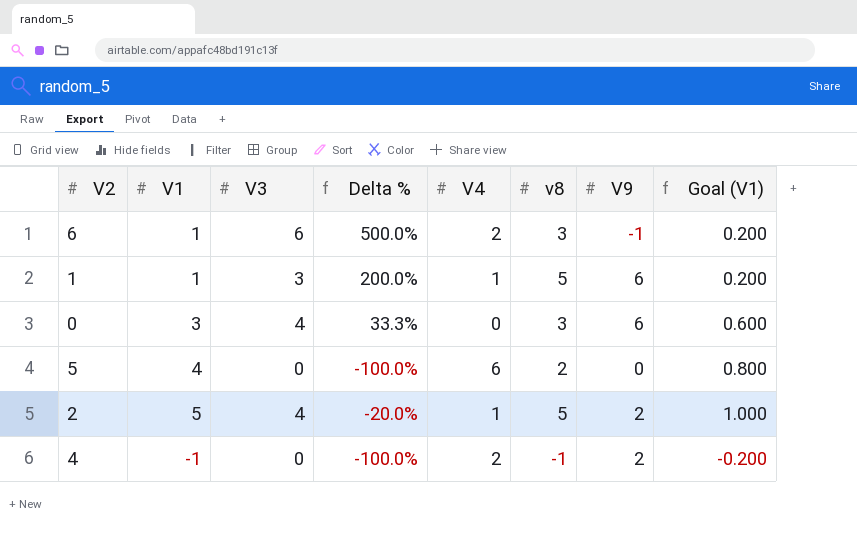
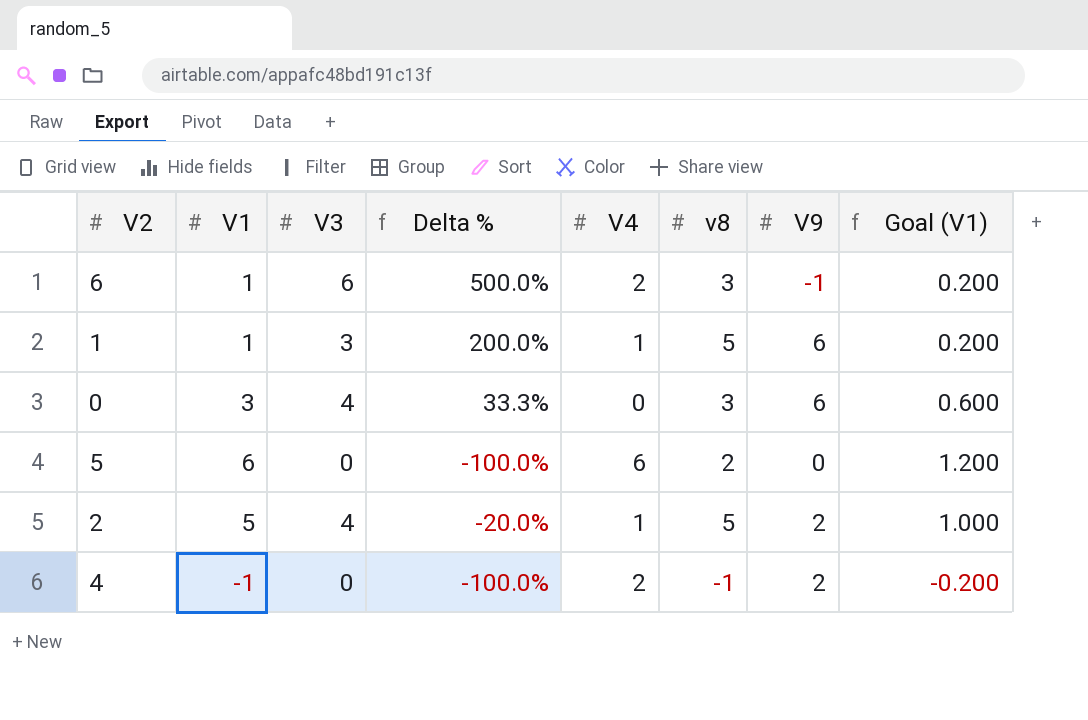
5 | V1: 4 -> 6
5 | Goal (V1): 0.800 -> 1.200

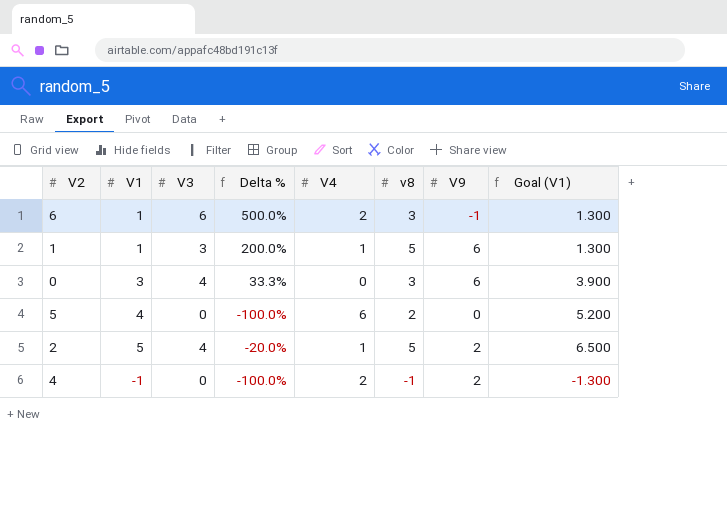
column Goal (V1) | formula: [V1] * 0.2 -> [V1] * 1.3
5 | V1: 6 -> 4

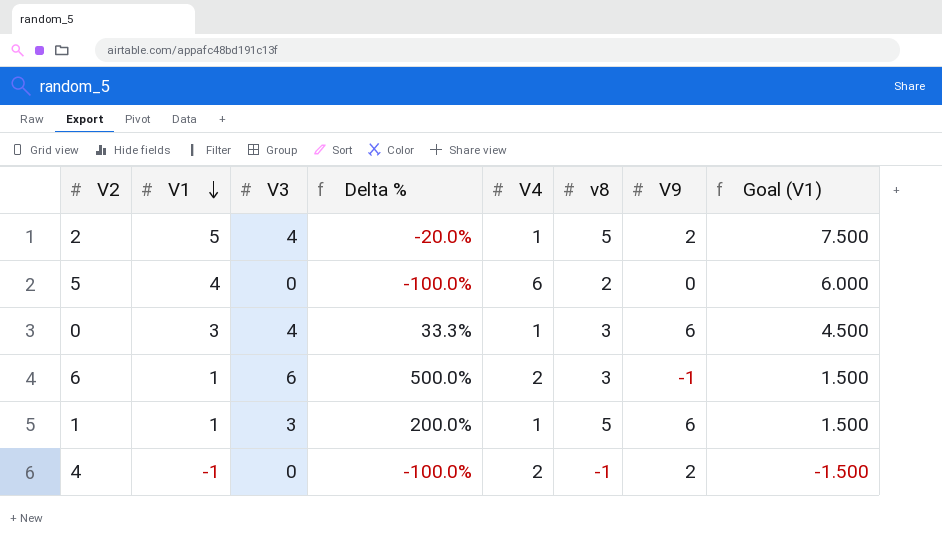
row order: none -> V1 descending
column Goal (V1) | formula: [V1] * 1.3 -> [V1] * 1.5
0 | V4: 0 -> 1

